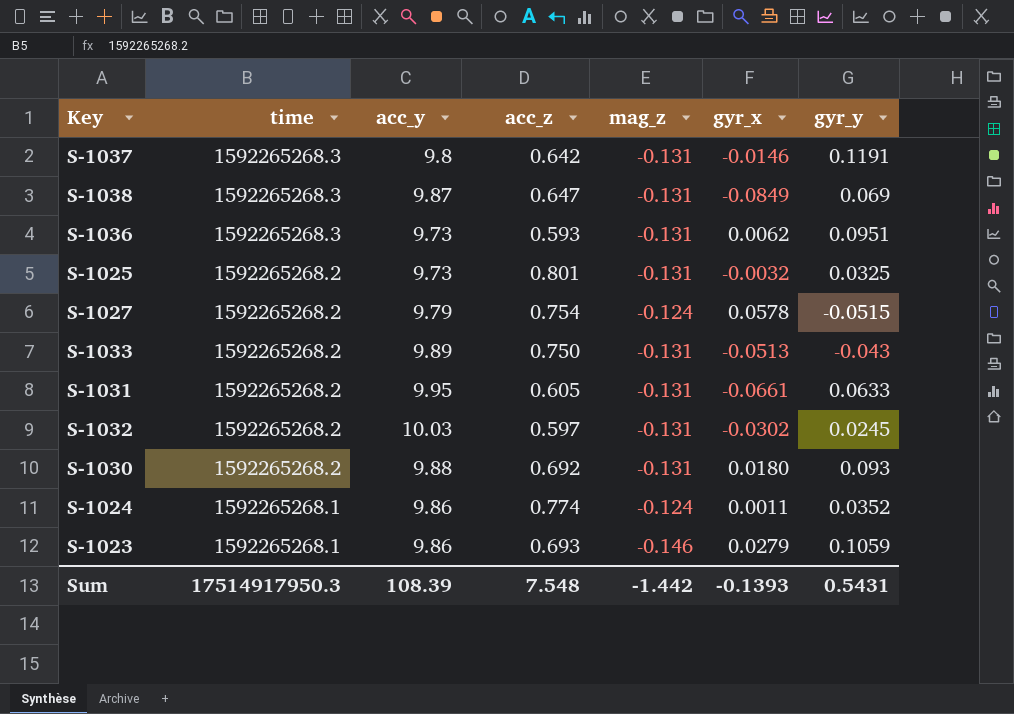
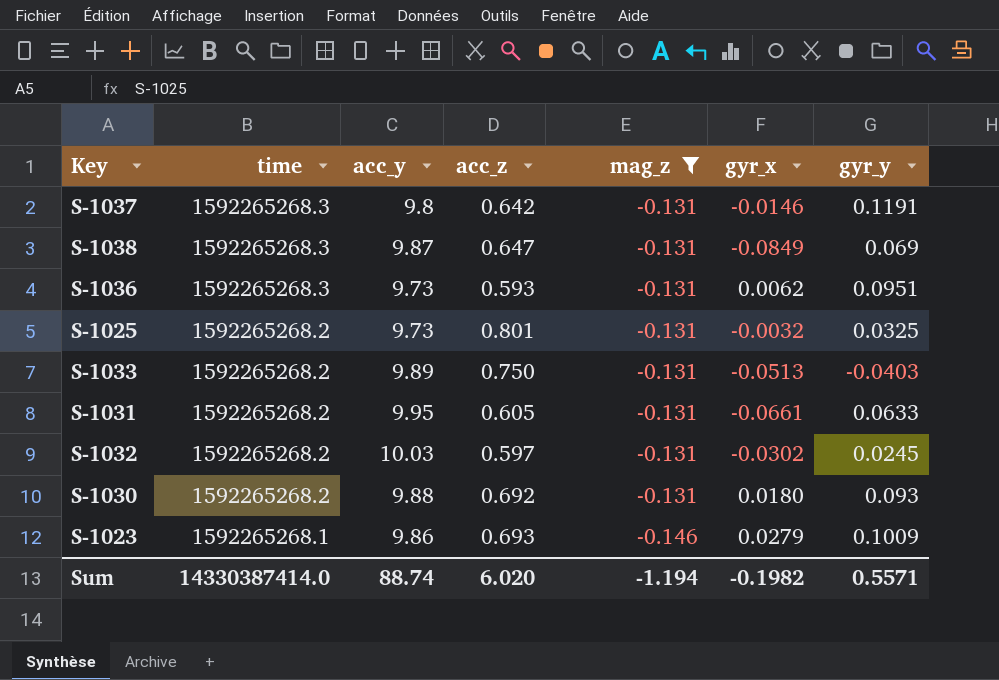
filter: none -> mag_z != -0.124
S-1033 | gyr_y: -0.043 -> -0.0403
S-1023 | gyr_y: 0.1059 -> 0.1009
Sum | time: 17514917950.3 -> 14330387414.0
Sum | acc_y: 108.39 -> 88.74
Sum | acc_z: 7.548 -> 6.020
Sum | mag_z: -1.442 -> -1.194
Sum | gyr_x: -0.1393 -> -0.1982
Sum | gyr_y: 0.5431 -> 0.5571

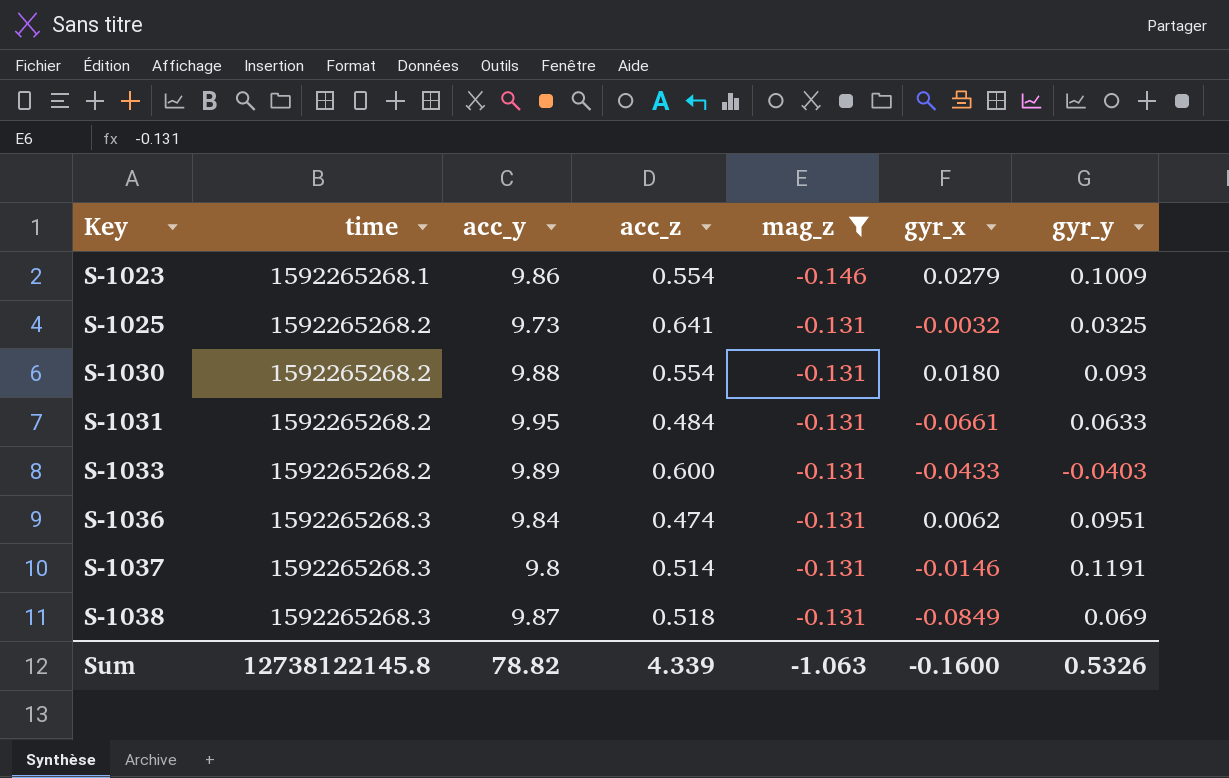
row order: time descending -> Key ascending
row S-1032: 1592265268.2 | 10.03 | 0.597 | -0.131 | -0.0302 | 0.0245 -> none
S-1023 | acc_z: 0.693 -> 0.554
S-1025 | acc_z: 0.801 -> 0.641
S-1030 | acc_z: 0.692 -> 0.554
S-1031 | acc_z: 0.605 -> 0.484
S-1033 | acc_z: 0.750 -> 0.600
S-1033 | gyr_x: -0.0513 -> -0.0433
S-1036 | acc_y: 9.73 -> 9.84
S-1036 | acc_z: 0.593 -> 0.474
S-1037 | acc_z: 0.642 -> 0.514
S-1038 | acc_z: 0.647 -> 0.518
Sum | time: 14330387414.0 -> 12738122145.8
Sum | acc_y: 88.74 -> 78.82
Sum | acc_z: 6.020 -> 4.339
Sum | mag_z: -1.194 -> -1.063
Sum | gyr_x: -0.1982 -> -0.1600
Sum | gyr_y: 0.5571 -> 0.5326

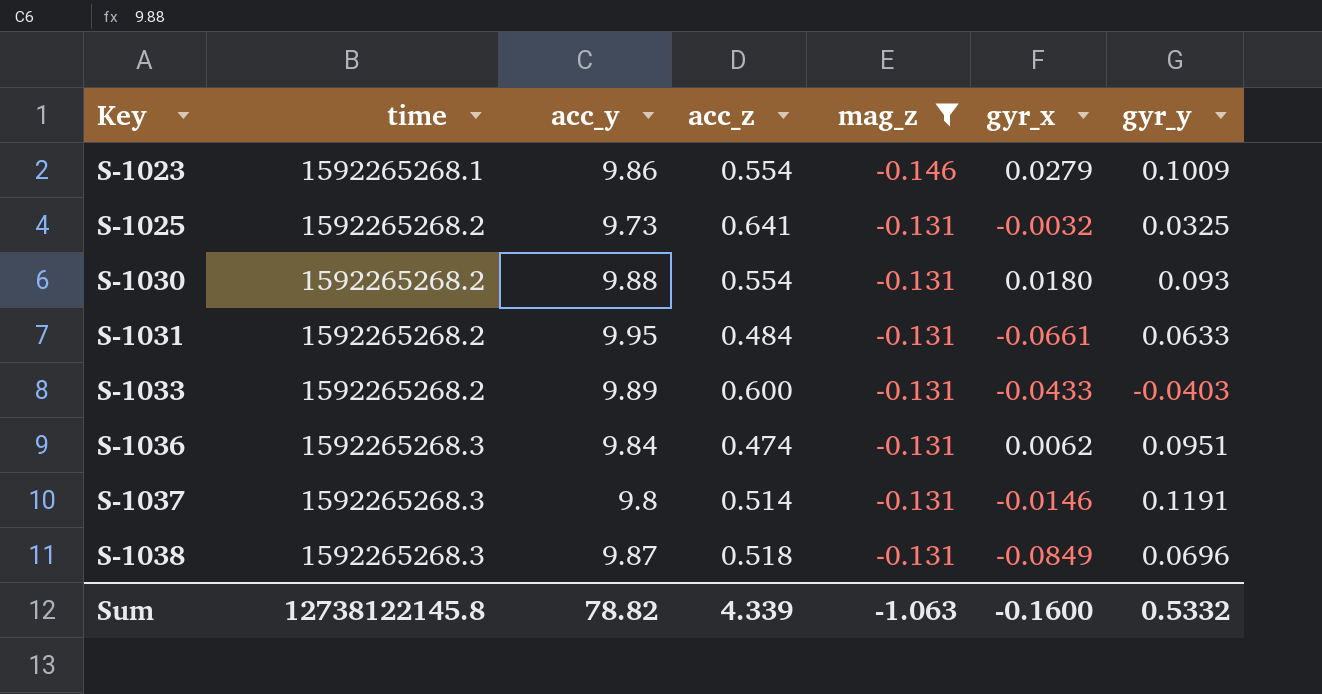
S-1038 | gyr_y: 0.069 -> 0.0696
Sum | gyr_y: 0.5326 -> 0.5332

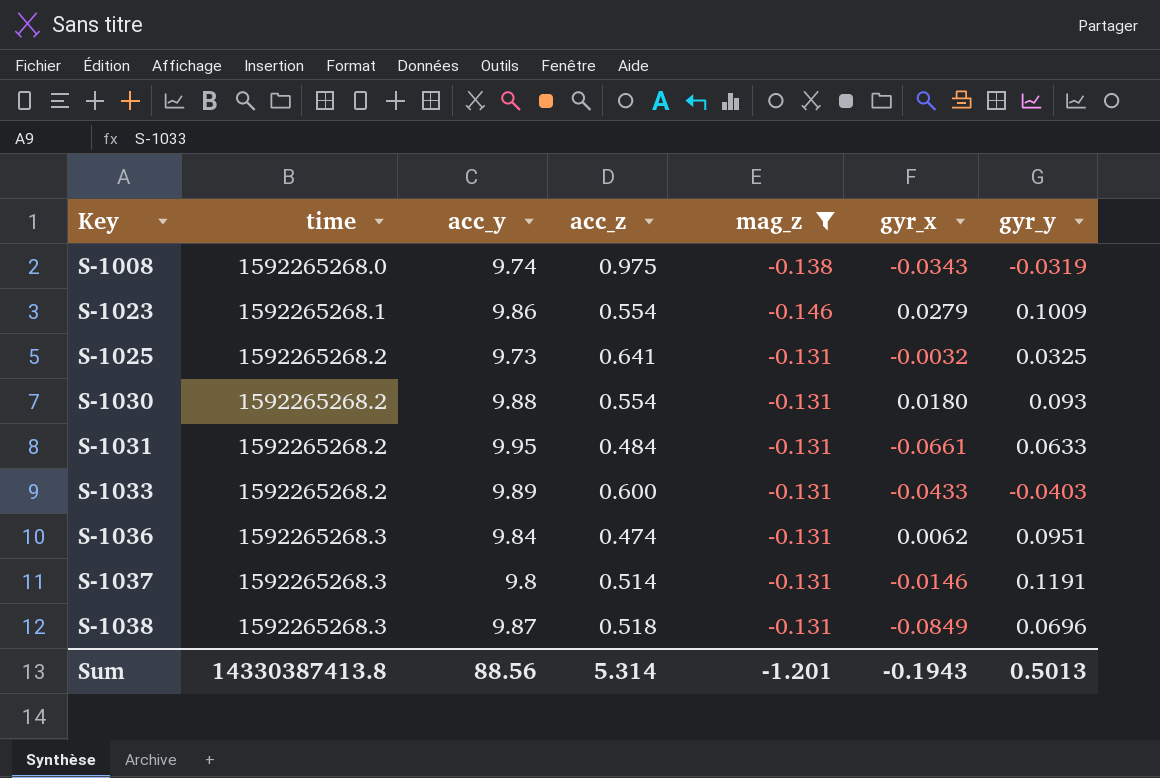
row S-1008: none -> 1592265268.0 | 9.74 | 0.975 | -0.138 | -0.0343 | -0.0319
Sum | time: 12738122145.8 -> 14330387413.8
Sum | acc_y: 78.82 -> 88.56
Sum | acc_z: 4.339 -> 5.314
Sum | mag_z: -1.063 -> -1.201
Sum | gyr_x: -0.1600 -> -0.1943
Sum | gyr_y: 0.5332 -> 0.5013

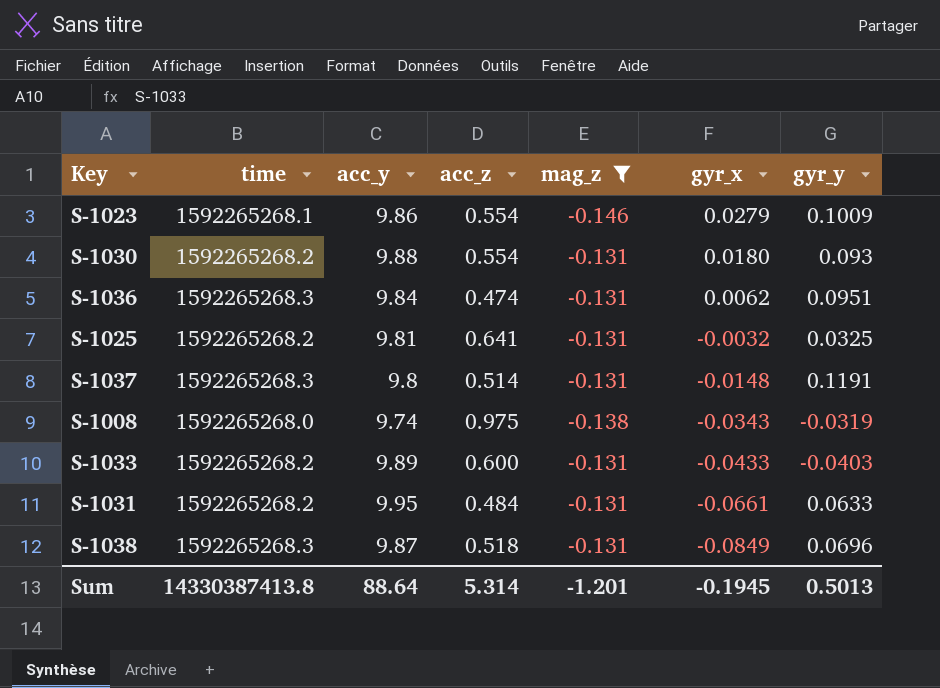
row order: Key ascending -> gyr_x descending
S-1025 | acc_y: 9.73 -> 9.81
S-1037 | gyr_x: -0.0146 -> -0.0148
Sum | acc_y: 88.56 -> 88.64
Sum | gyr_x: -0.1943 -> -0.1945

